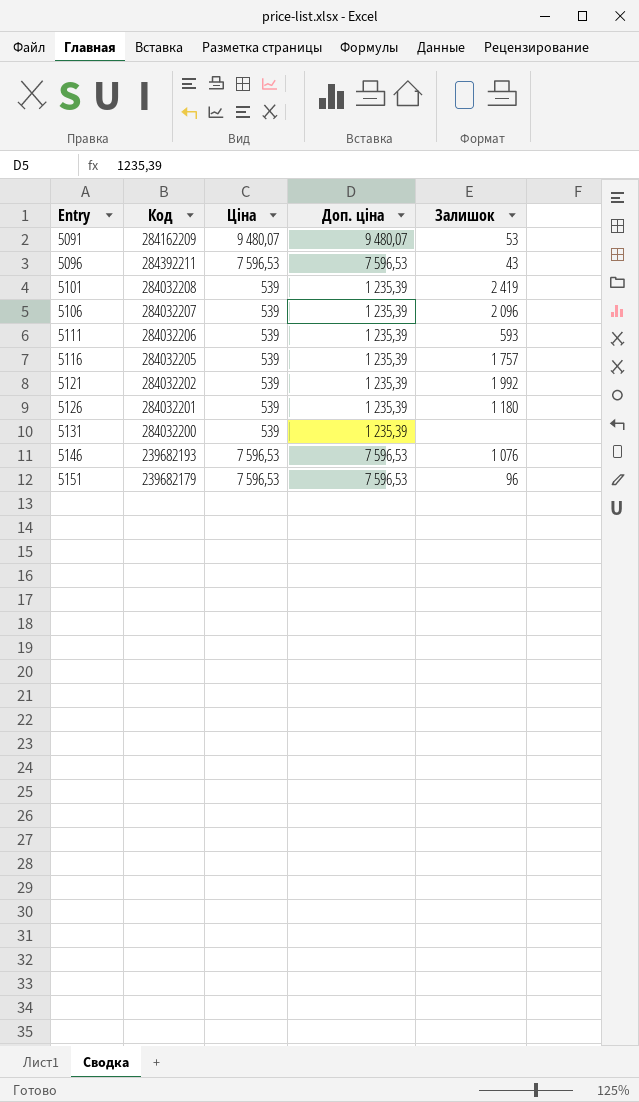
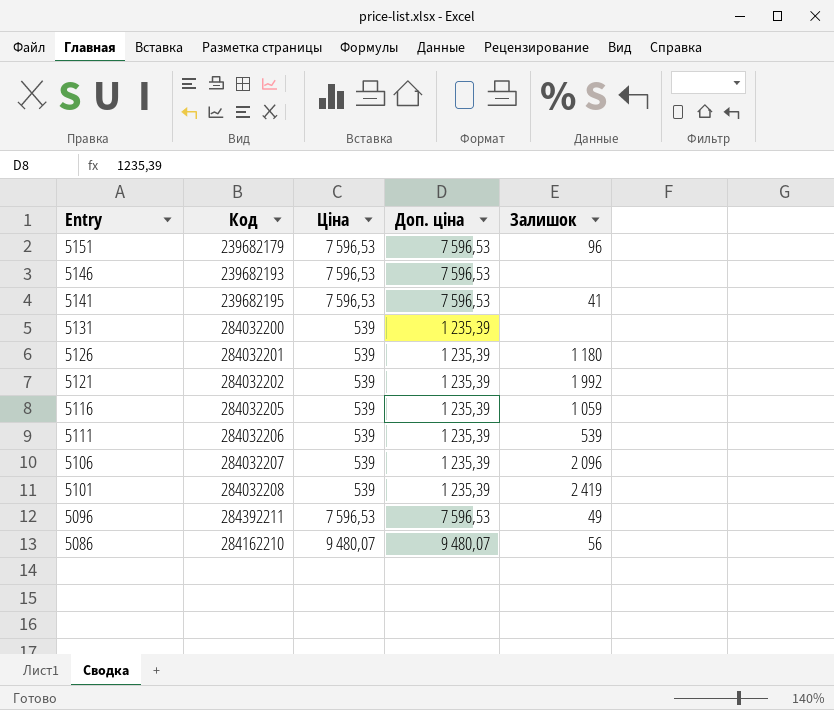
row order: Entry ascending -> Entry descending
row 5091: 284162209 | 9 480,07 | 9 480,07 | 53 -> none
5146 | Залишок: 1 076 -> none
row 5141: none -> 239682195 | 7 596,53 | 7 596,53 | 41
5116 | Залишок: 1 757 -> 1 059
5111 | Залишок: 593 -> 539
5096 | Залишок: 43 -> 49
row 5086: none -> 284162210 | 9 480,07 | 9 480,07 | 56

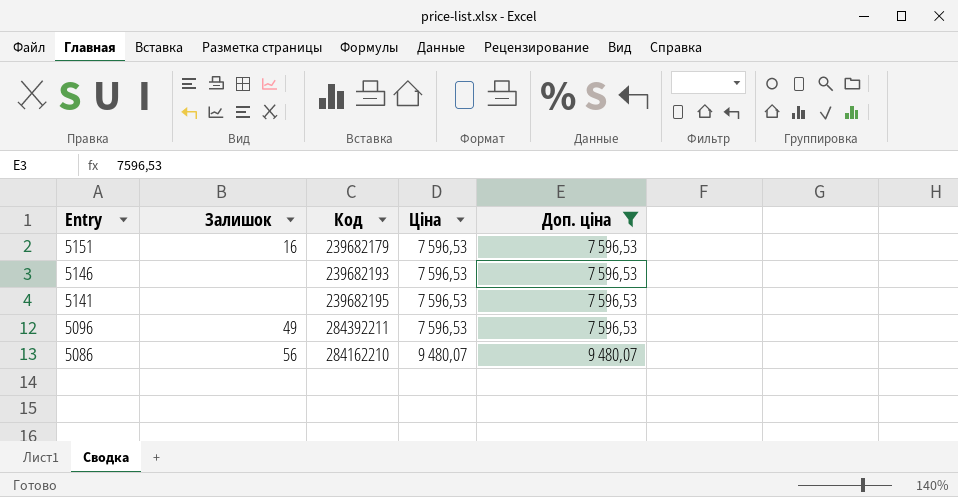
filter: none -> Доп. ціна != 1 235,39
column Залишок | position: 5 -> 2
5151 | Залишок: 96 -> 16
5141 | Залишок: 41 -> none

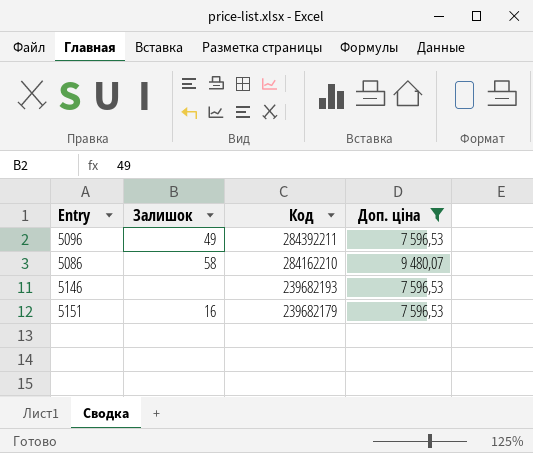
row order: Entry descending -> Код descending
column Ціна | position: 4 -> none
row 5141: none | 239682195 | 7 596,53 | 7 596,53 -> none
5086 | Залишок: 56 -> 58

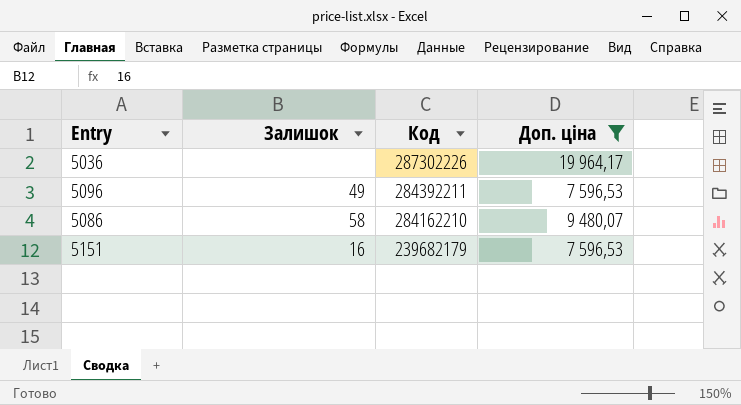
row 5146: none | 239682193 | 7 596,53 -> none
row 5036: none -> none | 287302226 | 19 964,17

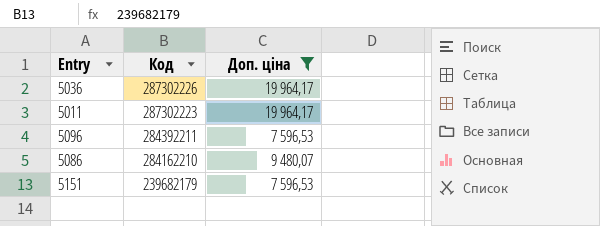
column Залишок | position: 2 -> none
row 5011: none -> 287302223 | 19 964,17

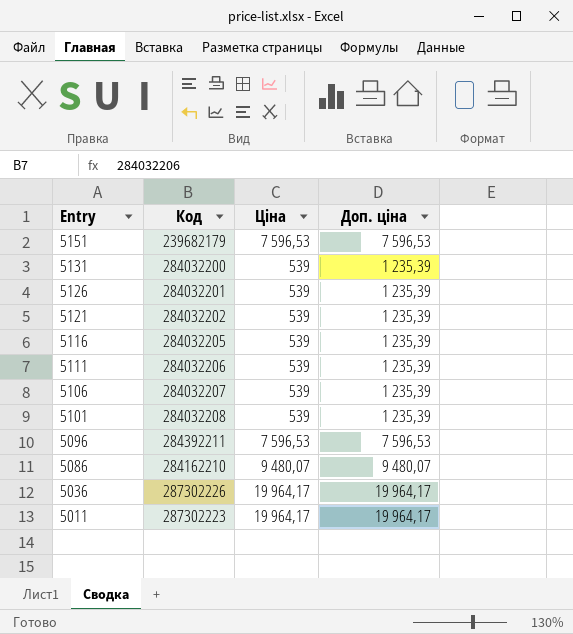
filter: Доп. ціна != 1 235,39 -> none
row order: Код descending -> Entry descending
column Ціна | position: none -> 3

